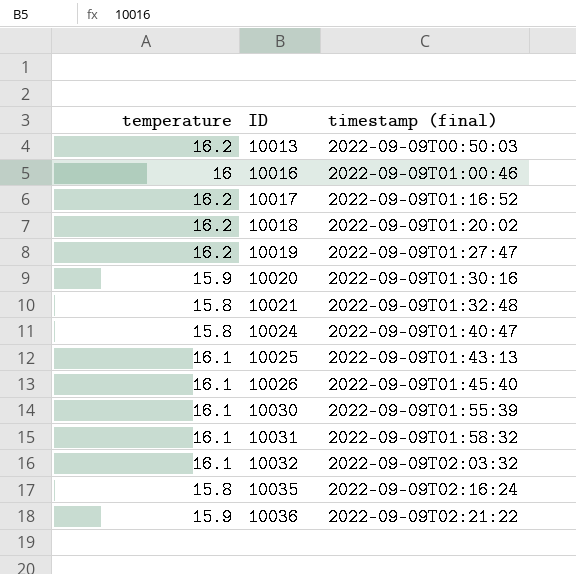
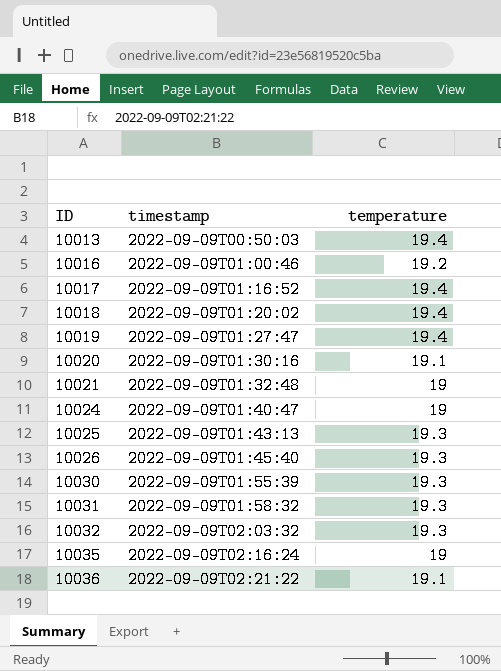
column name: timestamp (final) -> timestamp
column temperature | position: 1 -> 3
10013 | temperature: 16.2 -> 19.4
10016 | temperature: 16 -> 19.2
10017 | temperature: 16.2 -> 19.4
10018 | temperature: 16.2 -> 19.4
10019 | temperature: 16.2 -> 19.4
10020 | temperature: 15.9 -> 19.1
10021 | temperature: 15.8 -> 19
10024 | temperature: 15.8 -> 19
10025 | temperature: 16.1 -> 19.3
10026 | temperature: 16.1 -> 19.3
10030 | temperature: 16.1 -> 19.3
10031 | temperature: 16.1 -> 19.3
10032 | temperature: 16.1 -> 19.3
10035 | temperature: 15.8 -> 19
10036 | temperature: 15.9 -> 19.1

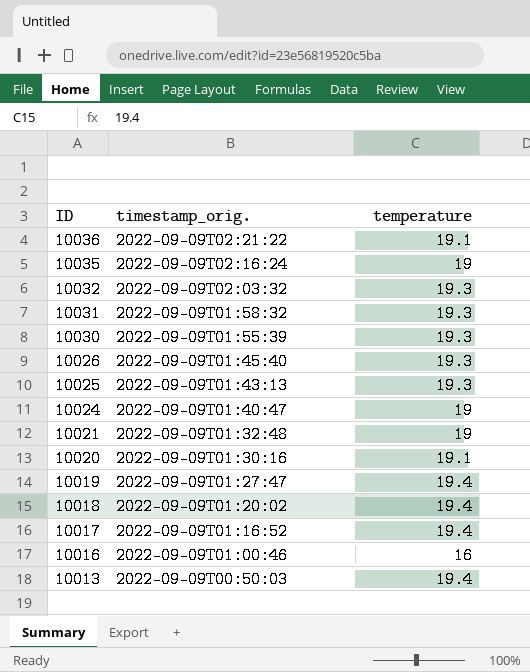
row order: ID ascending -> ID descending
column name: timestamp -> timestamp_orig.
10016 | temperature: 19.2 -> 16

